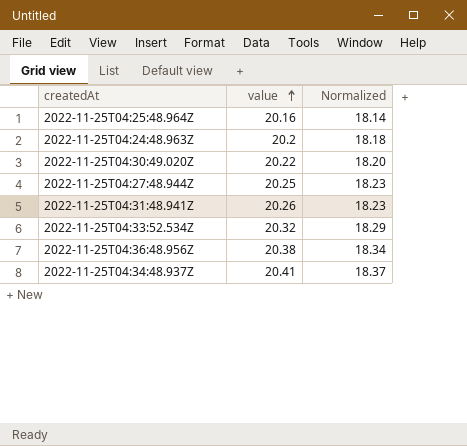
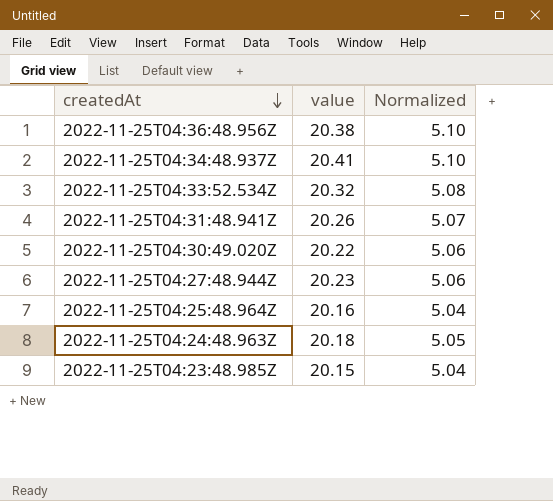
row order: value ascending -> createdAt descending
column Normalized | formula: [value] * 0.9 -> [value] * 0.25
2022-11-25T04:27:48.944Z | value: 20.25 -> 20.23
2022-11-25T04:24:48.963Z | value: 20.2 -> 20.18
row 2022-11-25T04:23:48.985Z: none -> 20.15 | 5.04

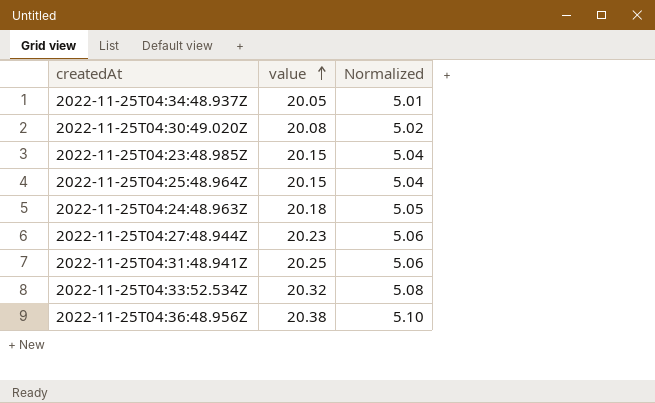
row order: createdAt descending -> value ascending
2022-11-25T04:34:48.937Z | value: 20.41 -> 20.05
2022-11-25T04:34:48.937Z | Normalized: 5.10 -> 5.01
2022-11-25T04:30:49.020Z | value: 20.22 -> 20.08
2022-11-25T04:30:49.020Z | Normalized: 5.06 -> 5.02
2022-11-25T04:25:48.964Z | value: 20.16 -> 20.15
2022-11-25T04:31:48.941Z | value: 20.26 -> 20.25
2022-11-25T04:31:48.941Z | Normalized: 5.07 -> 5.06

